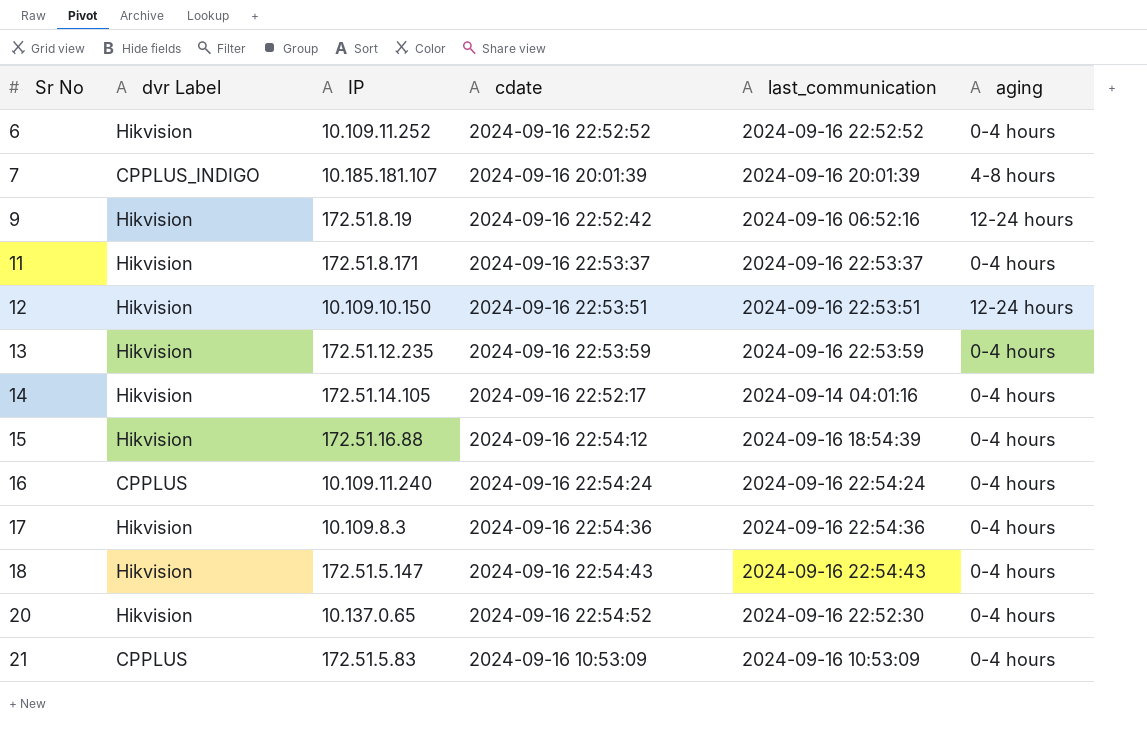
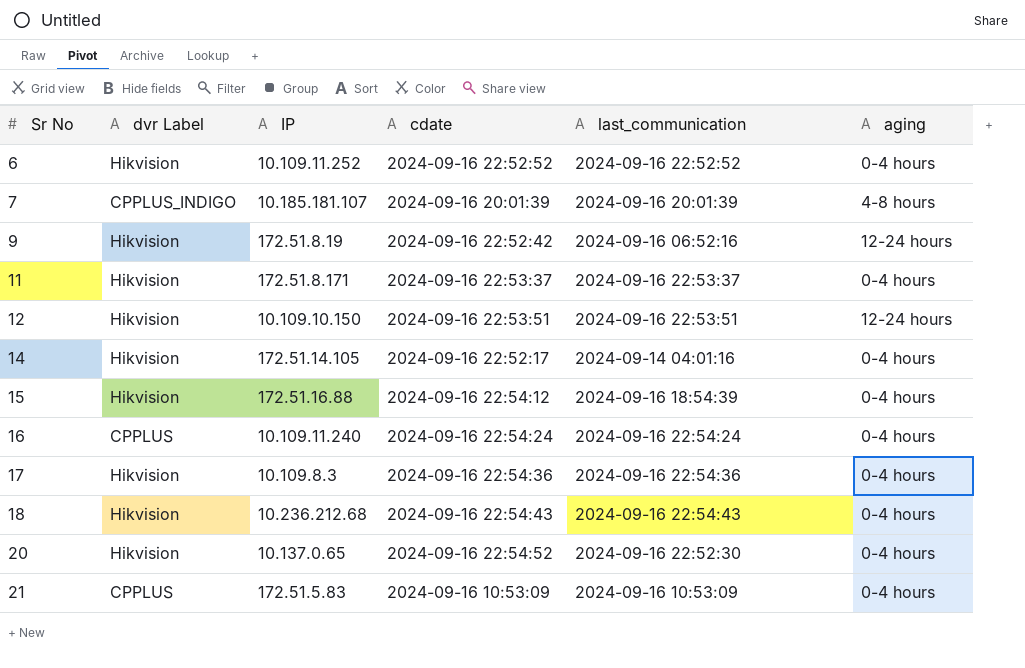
row 13: Hikvision | 172.51.12.235 | 2024-09-16 22:53:59 | 2024-09-16 22:53:59 | 0-4 hours -> none
18 | IP: 172.51.5.147 -> 10.236.212.68

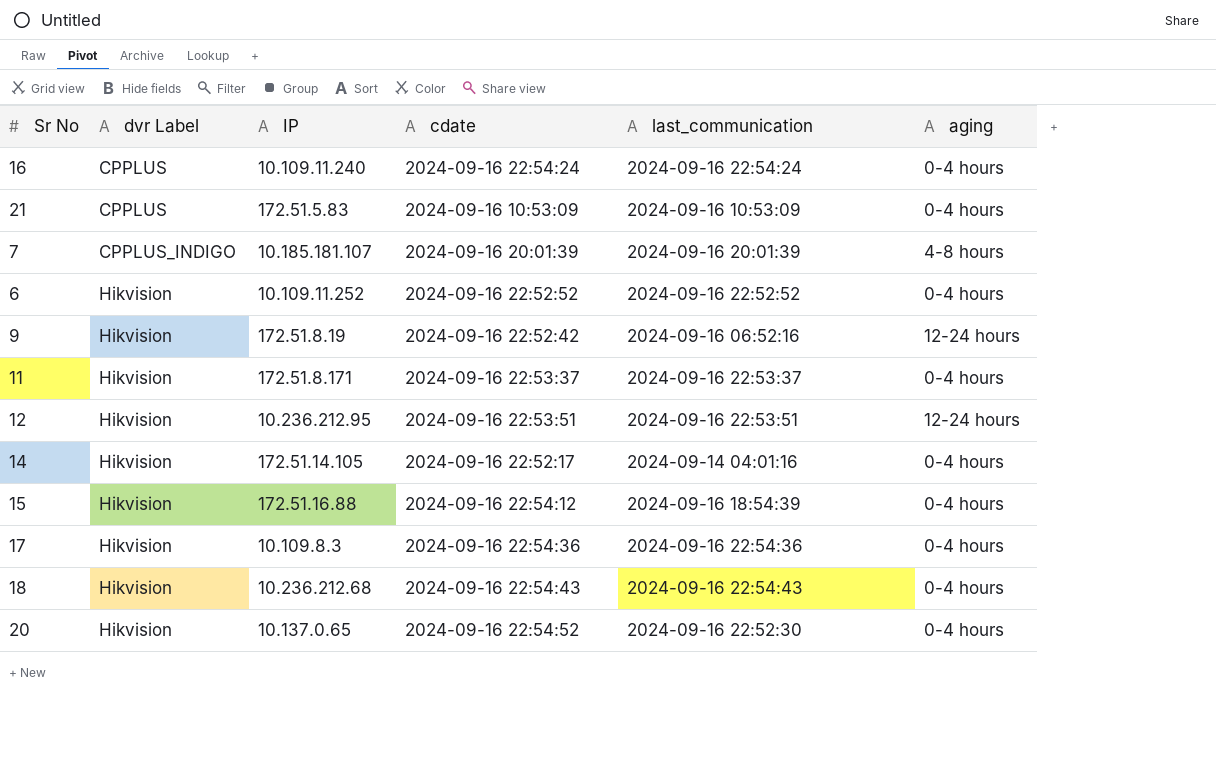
row order: Sr No ascending -> dvr Label ascending
12 | IP: 10.109.10.150 -> 10.236.212.95

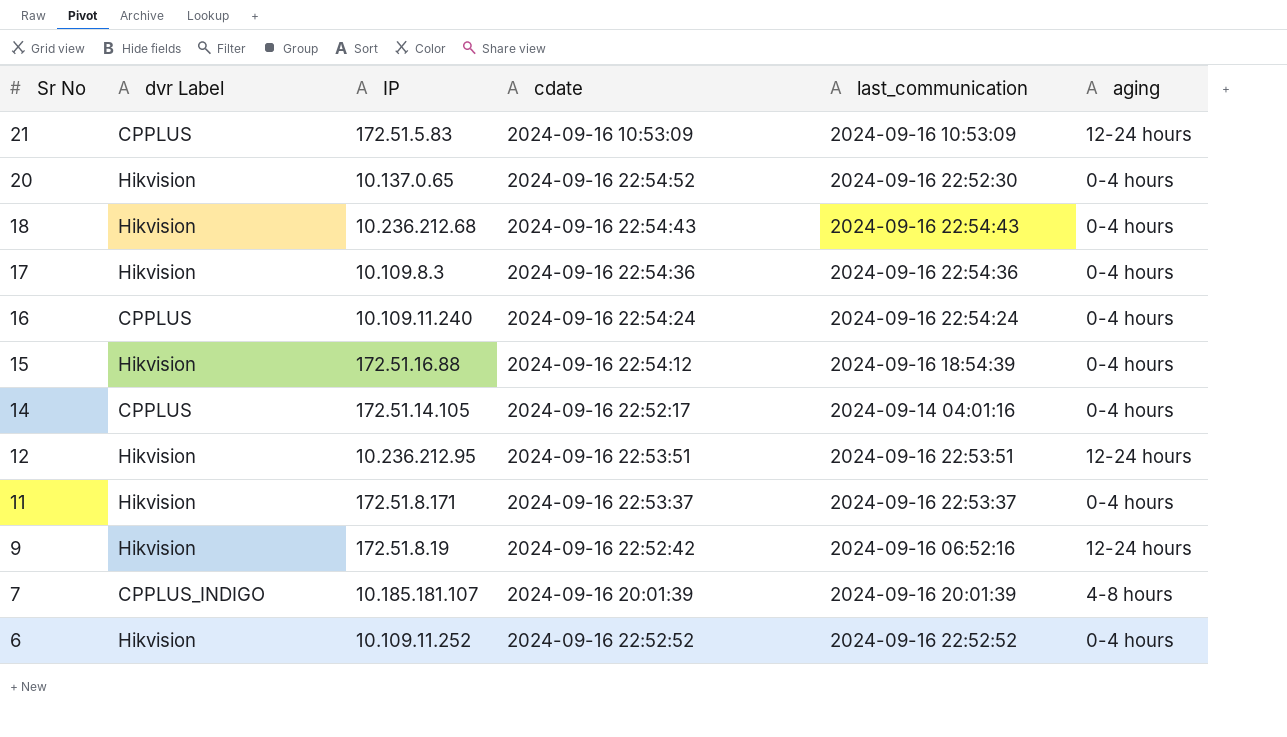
row order: dvr Label ascending -> Sr No descending
21 | aging: 0-4 hours -> 12-24 hours
14 | dvr Label: Hikvision -> CPPLUS

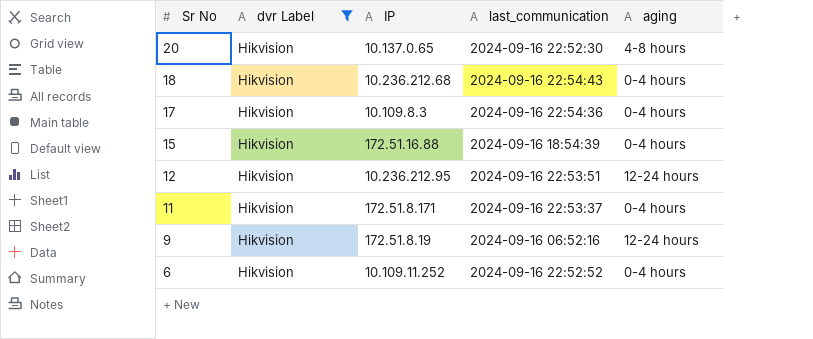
filter: none -> dvr Label = Hikvision
column cdate | position: 4 -> none
20 | aging: 0-4 hours -> 4-8 hours

